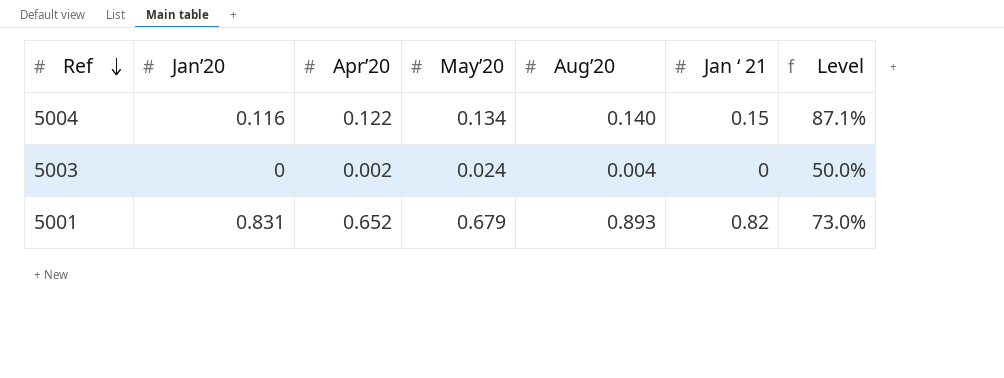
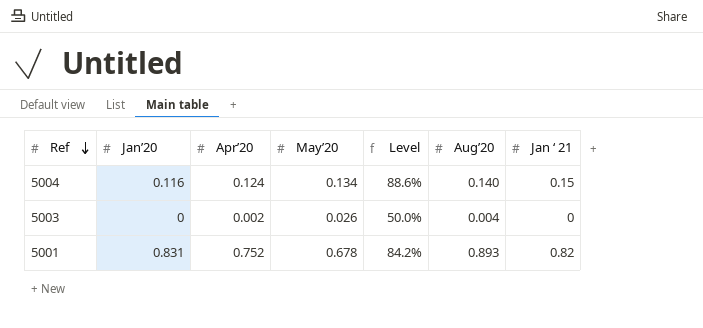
column Level | position: 7 -> 5
5004 | Apr’20: 0.122 -> 0.124
5004 | Level: 87.1% -> 88.6%
5003 | May’20: 0.024 -> 0.026
5001 | Apr’20: 0.652 -> 0.752
5001 | May’20: 0.679 -> 0.678
5001 | Level: 73.0% -> 84.2%

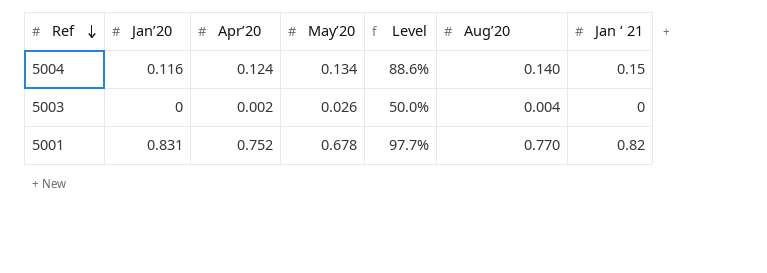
5001 | Level: 84.2% -> 97.7%
5001 | Aug’20: 0.893 -> 0.770

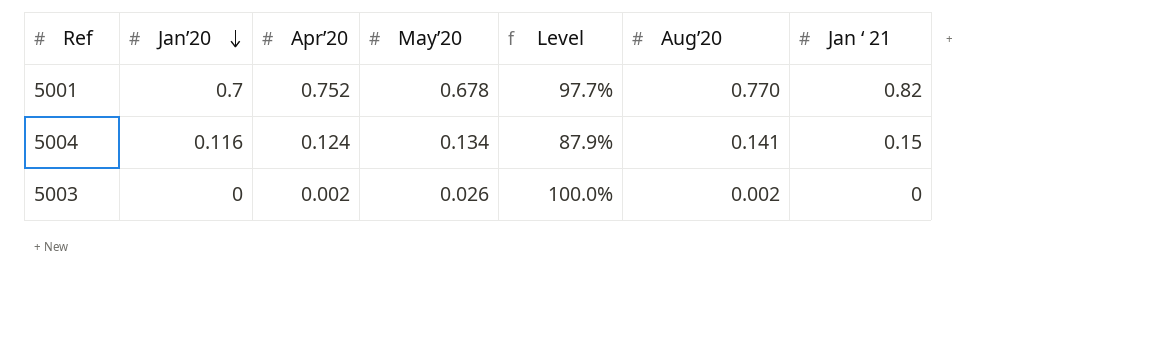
row order: Ref descending -> Jan’20 descending
5001 | Jan’20: 0.831 -> 0.7
5004 | Level: 88.6% -> 87.9%
5004 | Aug’20: 0.140 -> 0.141
5003 | Level: 50.0% -> 100.0%
5003 | Aug’20: 0.004 -> 0.002

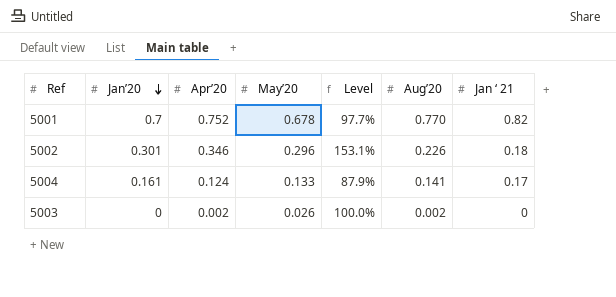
row 5002: none -> 0.301 | 0.346 | 0.296 | 153.1% | 0.226 | 0.18
5004 | Jan’20: 0.116 -> 0.161
5004 | May’20: 0.134 -> 0.133
5004 | Jan ‘ 21: 0.15 -> 0.17

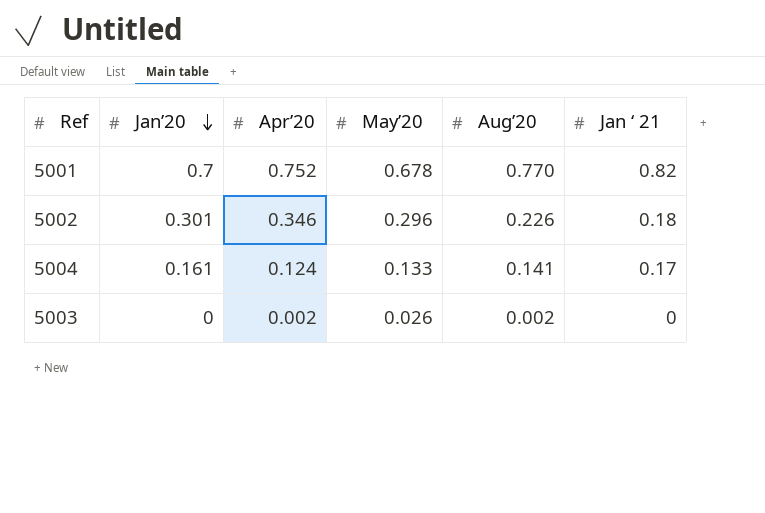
column Level | formula: [Apr’20] / [Aug’20] -> none

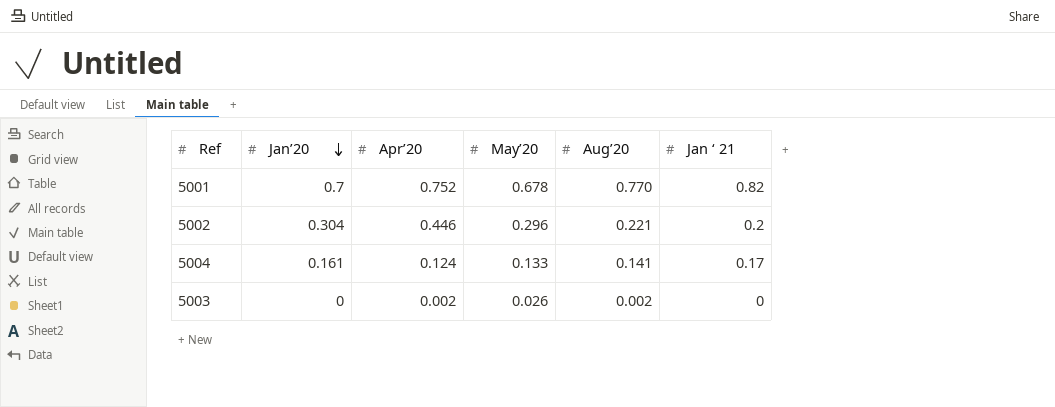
5002 | Jan’20: 0.301 -> 0.304
5002 | Apr’20: 0.346 -> 0.446
5002 | Aug’20: 0.226 -> 0.221
5002 | Jan ‘ 21: 0.18 -> 0.2

